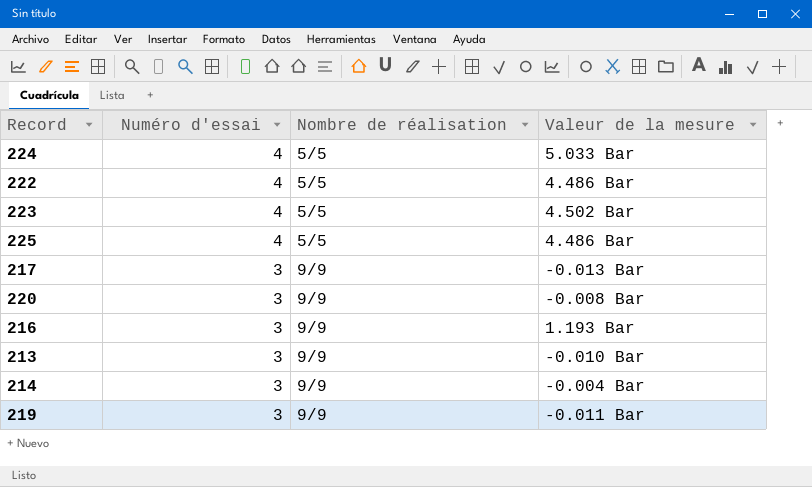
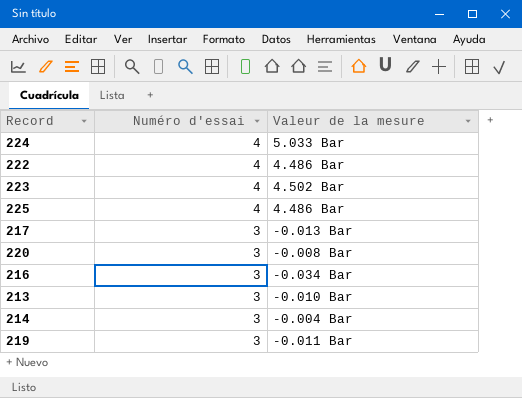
column Nombre de réalisation | position: 3 -> none
216 | Valeur de la mesure: 1.193 Bar -> -0.034 Bar

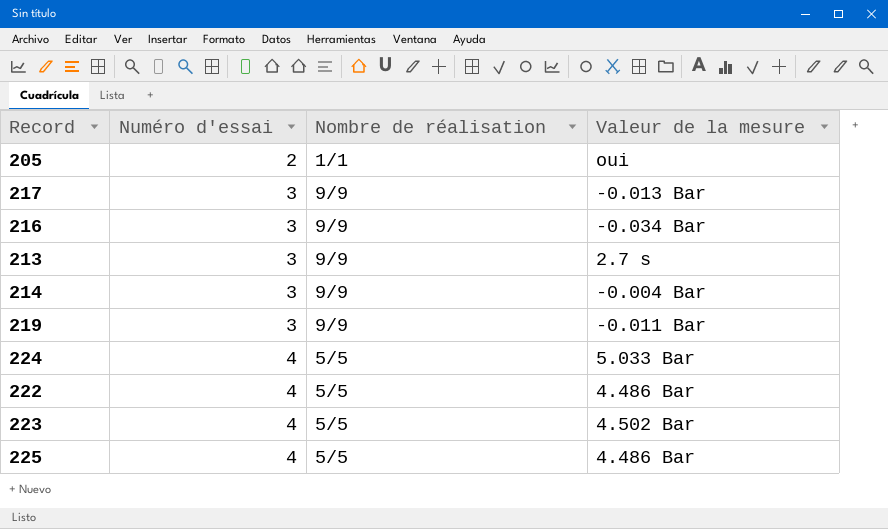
row order: Numéro d'essai descending -> Numéro d'essai ascending
column Nombre de réalisation | position: none -> 3
row 220: 3 | -0.008 Bar -> none
row 205: none -> 2 | 1/1 | oui
213 | Valeur de la mesure: -0.010 Bar -> 2.7 s

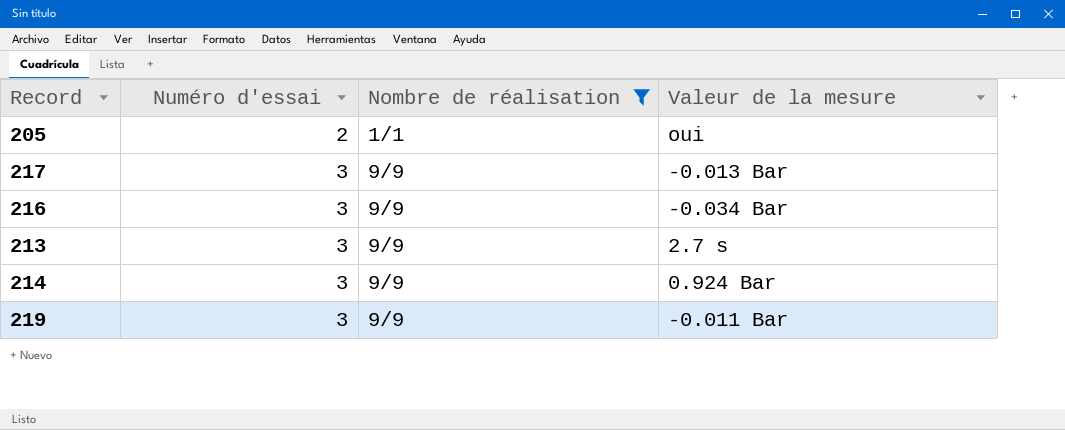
filter: none -> Nombre de réalisation != 5/5
214 | Valeur de la mesure: -0.004 Bar -> 0.924 Bar

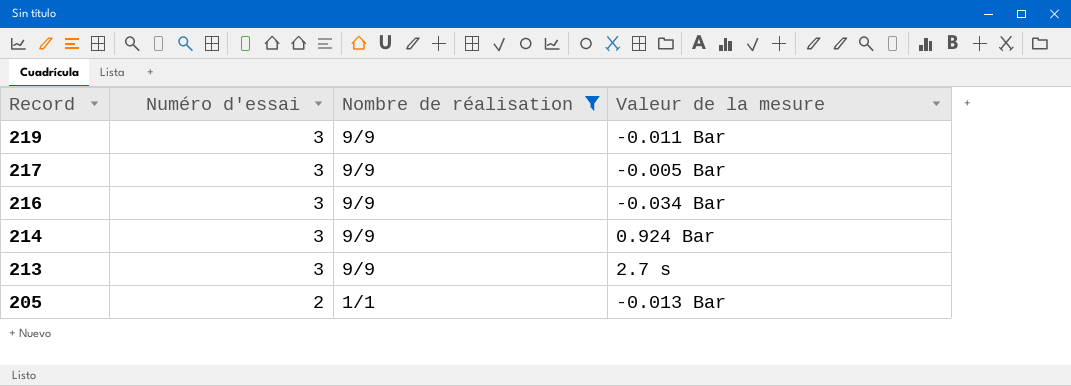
row order: Numéro d'essai ascending -> Record descending
217 | Valeur de la mesure: -0.013 Bar -> -0.005 Bar
205 | Valeur de la mesure: oui -> -0.013 Bar

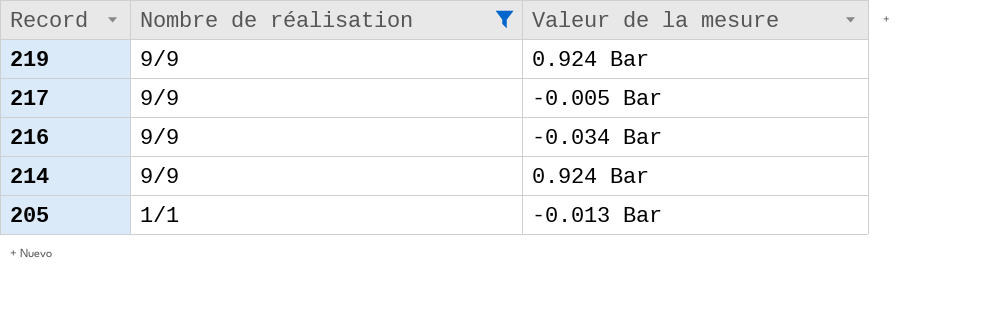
column Numéro d'essai | position: 2 -> none
row 213: 3 | 9/9 | 2.7 s -> none
219 | Valeur de la mesure: -0.011 Bar -> 0.924 Bar

